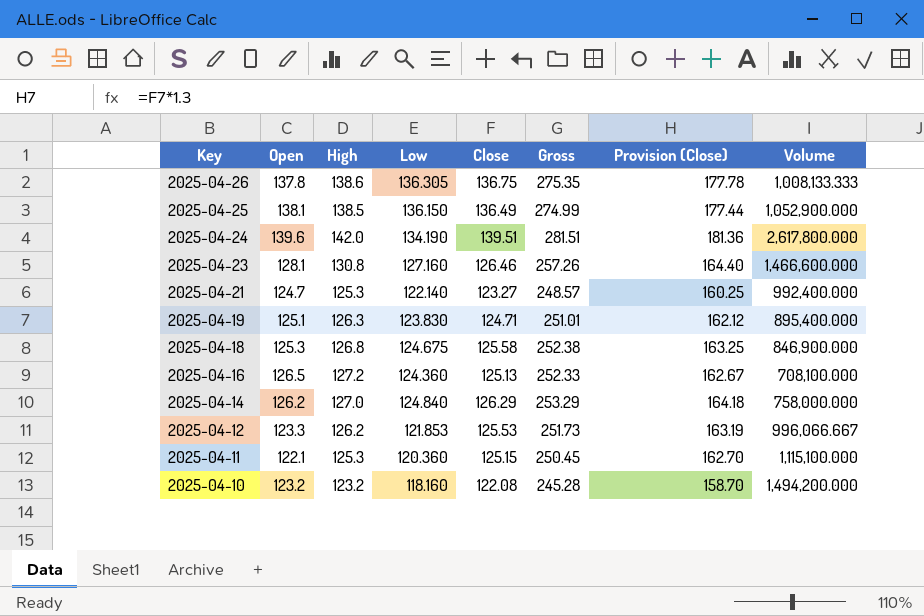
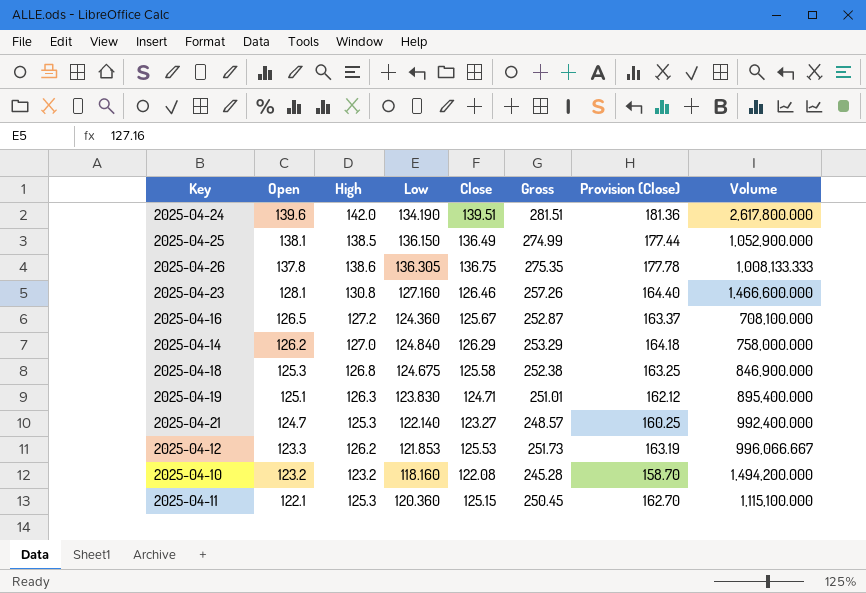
row order: Key descending -> Open descending
2025-04-16 | Close: 125.13 -> 125.67
2025-04-16 | Gross: 252.33 -> 252.87
2025-04-16 | Provision (Close): 162.67 -> 163.37

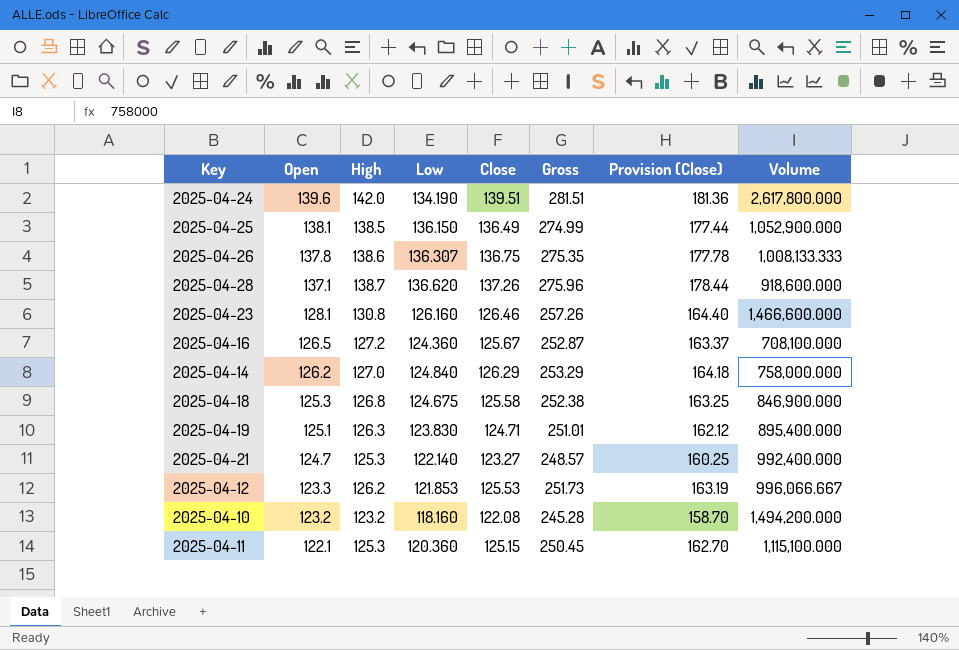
2025-04-26 | Low: 136.305 -> 136.307
row 2025-04-28: none -> 137.1 | 138.7 | 136.620 | 137.26 | 275.96 | 178.44 | 918,600.000
2025-04-23 | Low: 127.160 -> 126.160

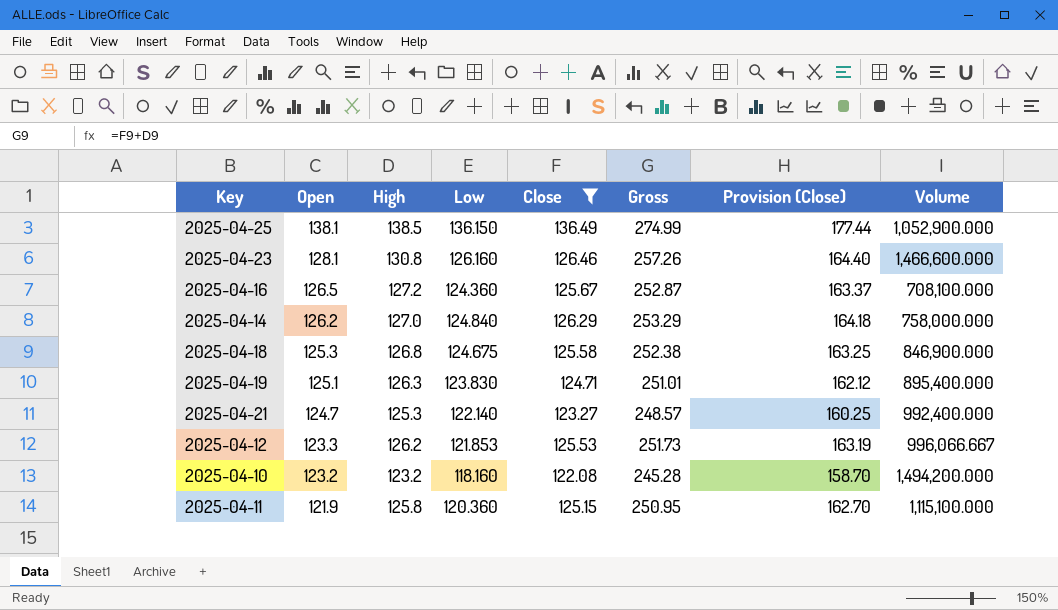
filter: none -> Close <= 136.49
2025-04-11 | Open: 122.1 -> 121.9
2025-04-11 | High: 125.3 -> 125.8
2025-04-11 | Gross: 250.45 -> 250.95

